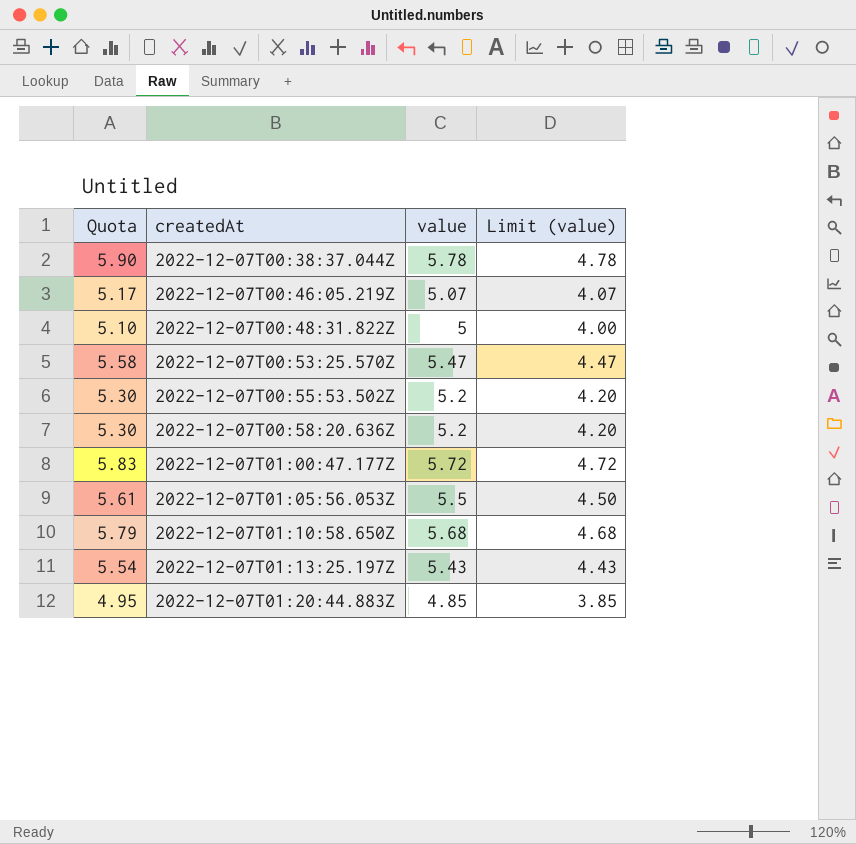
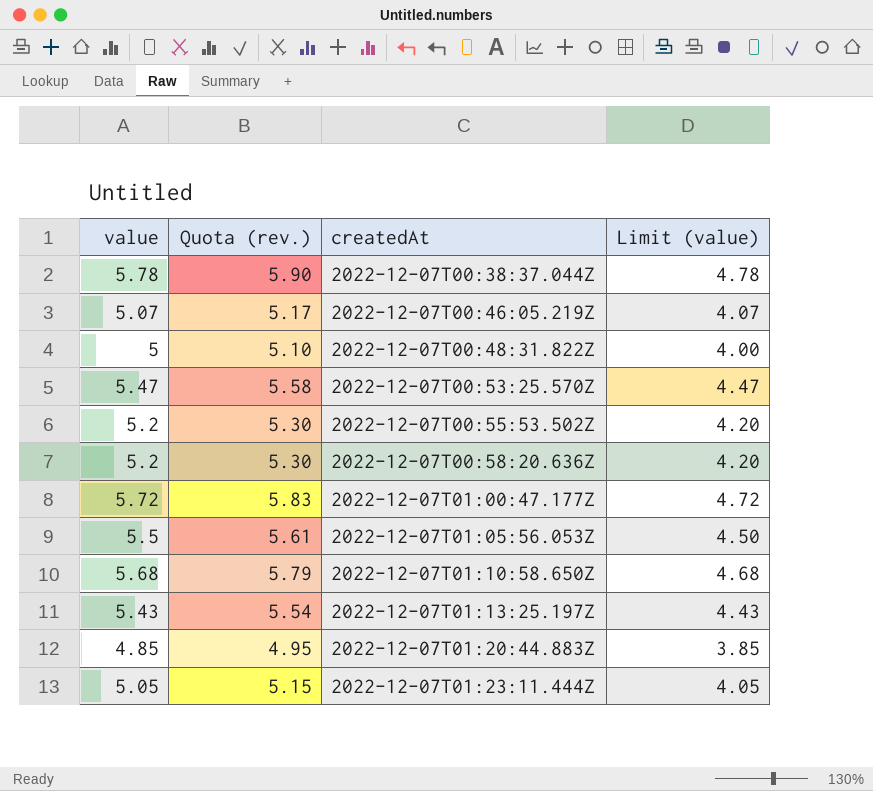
column value | position: 3 -> 1
column name: Quota -> Quota (rev.)
row 2022-12-07T01:23:11.444Z: none -> 5.05 | 5.15 | 4.05

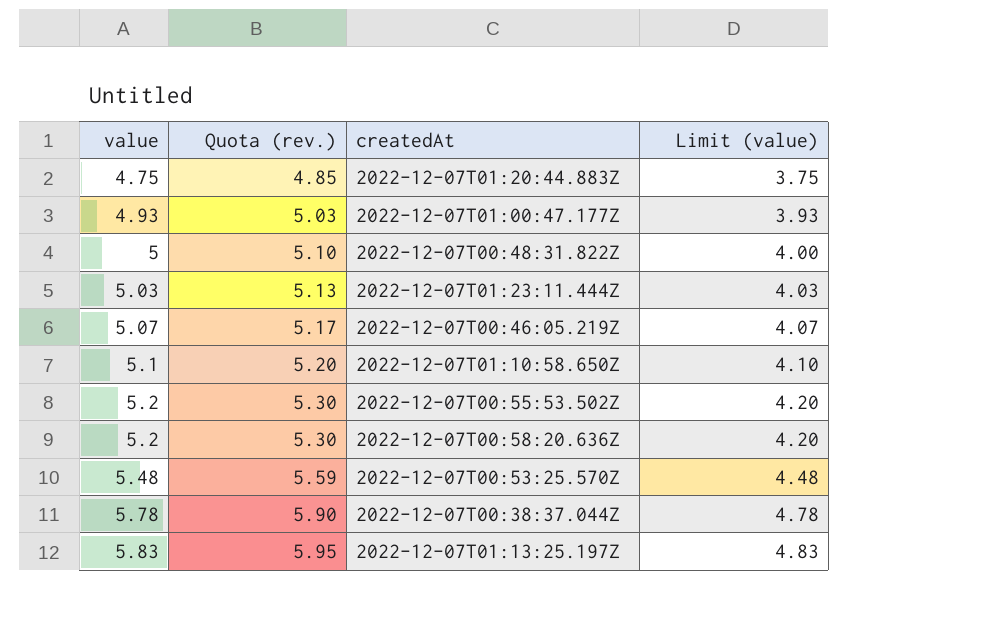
row order: createdAt ascending -> value ascending
row 2022-12-07T01:05:56.053Z: 5.5 | 5.61 | 4.50 -> none
2022-12-07T01:20:44.883Z | value: 4.85 -> 4.75
2022-12-07T01:20:44.883Z | Quota (rev.): 4.95 -> 4.85
2022-12-07T01:20:44.883Z | Limit (value): 3.85 -> 3.75
2022-12-07T01:00:47.177Z | value: 5.72 -> 4.93
2022-12-07T01:00:47.177Z | Quota (rev.): 5.83 -> 5.03
2022-12-07T01:00:47.177Z | Limit (value): 4.72 -> 3.93
2022-12-07T01:23:11.444Z | value: 5.05 -> 5.03
2022-12-07T01:23:11.444Z | Quota (rev.): 5.15 -> 5.13
2022-12-07T01:23:11.444Z | Limit (value): 4.05 -> 4.03
2022-12-07T01:10:58.650Z | value: 5.68 -> 5.1
2022-12-07T01:10:58.650Z | Quota (rev.): 5.79 -> 5.20
2022-12-07T01:10:58.650Z | Limit (value): 4.68 -> 4.10
2022-12-07T00:53:25.570Z | value: 5.47 -> 5.48
2022-12-07T00:53:25.570Z | Quota (rev.): 5.58 -> 5.59
2022-12-07T00:53:25.570Z | Limit (value): 4.47 -> 4.48
2022-12-07T01:13:25.197Z | value: 5.43 -> 5.83
2022-12-07T01:13:25.197Z | Quota (rev.): 5.54 -> 5.95
2022-12-07T01:13:25.197Z | Limit (value): 4.43 -> 4.83

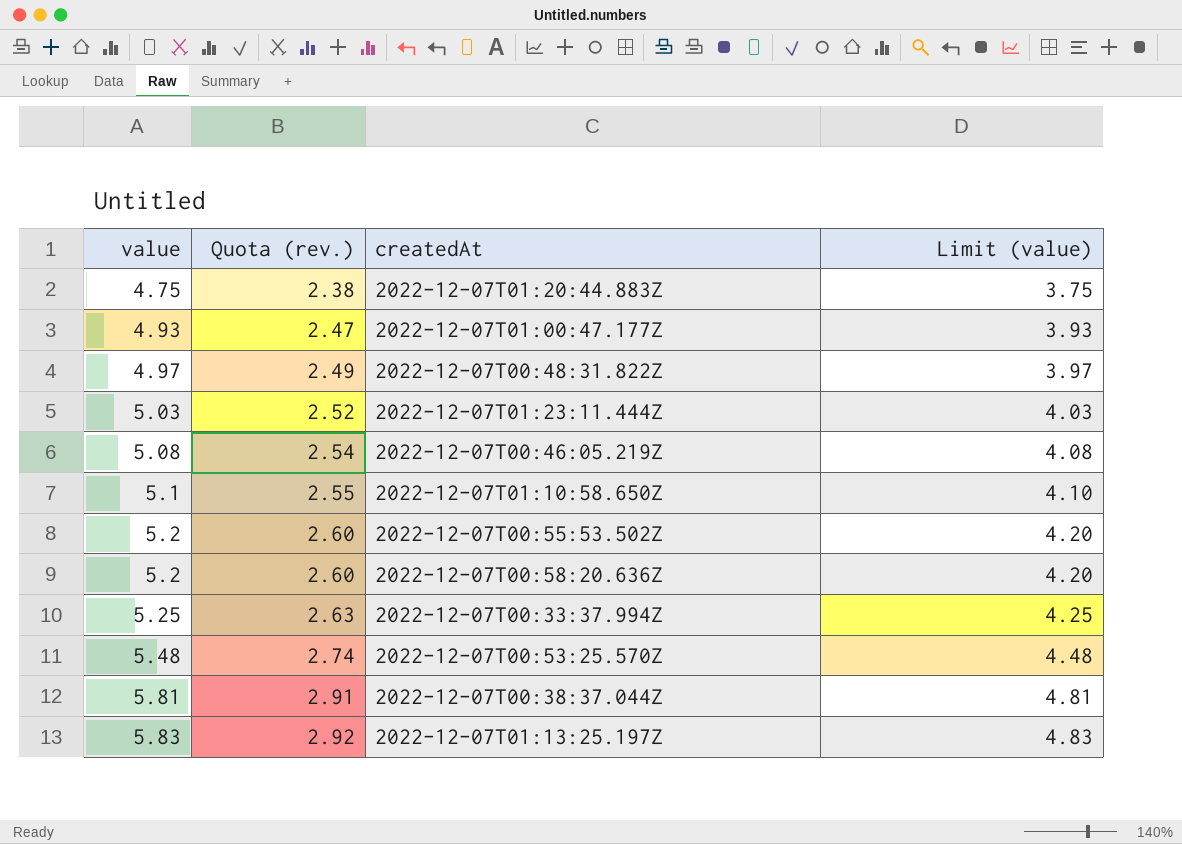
column Quota (rev.) | formula: [value] * 1.02 -> [value] * 0.5
2022-12-07T00:48:31.822Z | value: 5 -> 4.97
2022-12-07T00:48:31.822Z | Limit (value): 4.00 -> 3.97
2022-12-07T00:46:05.219Z | value: 5.07 -> 5.08
2022-12-07T00:46:05.219Z | Limit (value): 4.07 -> 4.08
row 2022-12-07T00:33:37.994Z: none -> 5.25 | 2.63 | 4.25
2022-12-07T00:38:37.044Z | value: 5.78 -> 5.81
2022-12-07T00:38:37.044Z | Limit (value): 4.78 -> 4.81

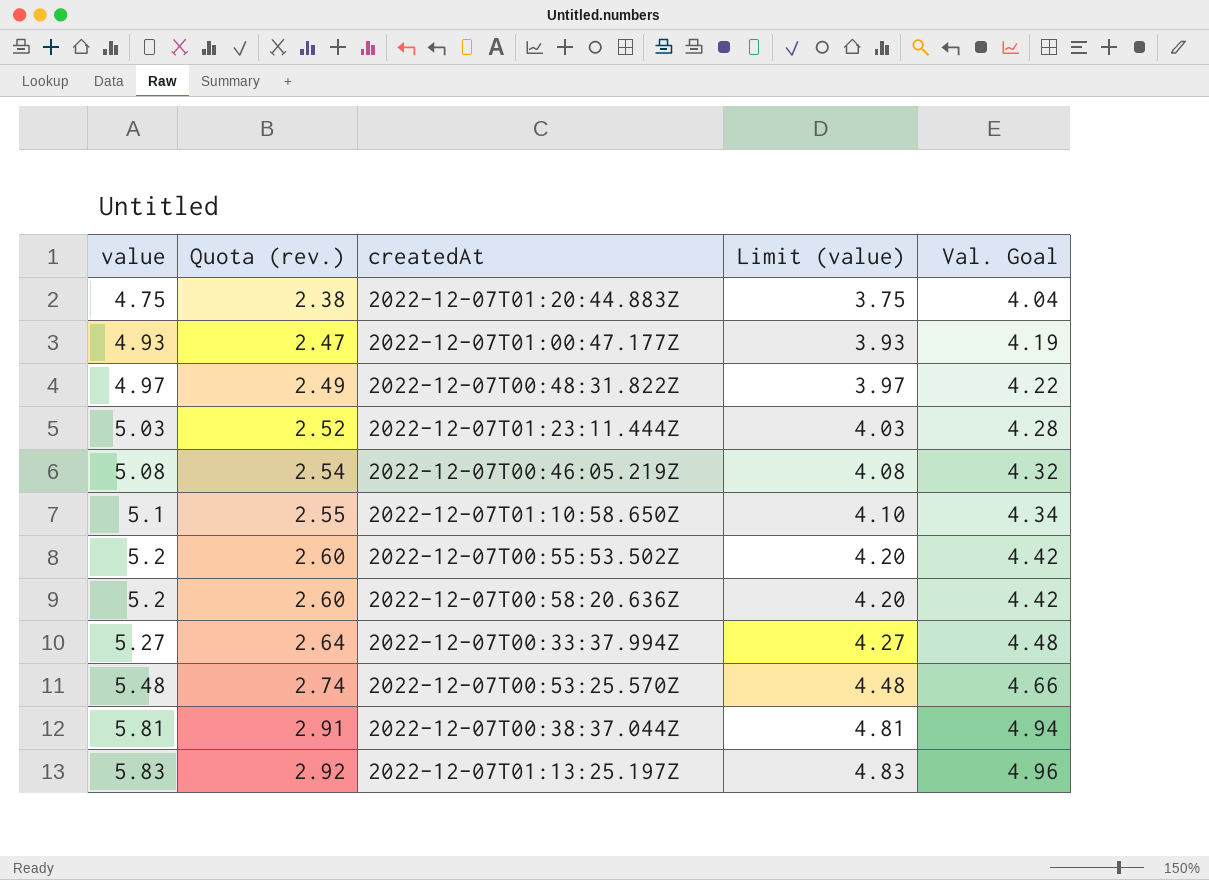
column Val. Goal | formula: none -> [value] * 0.85
2022-12-07T00:33:37.994Z | value: 5.25 -> 5.27
2022-12-07T00:33:37.994Z | Quota (rev.): 2.63 -> 2.64
2022-12-07T00:33:37.994Z | Limit (value): 4.25 -> 4.27

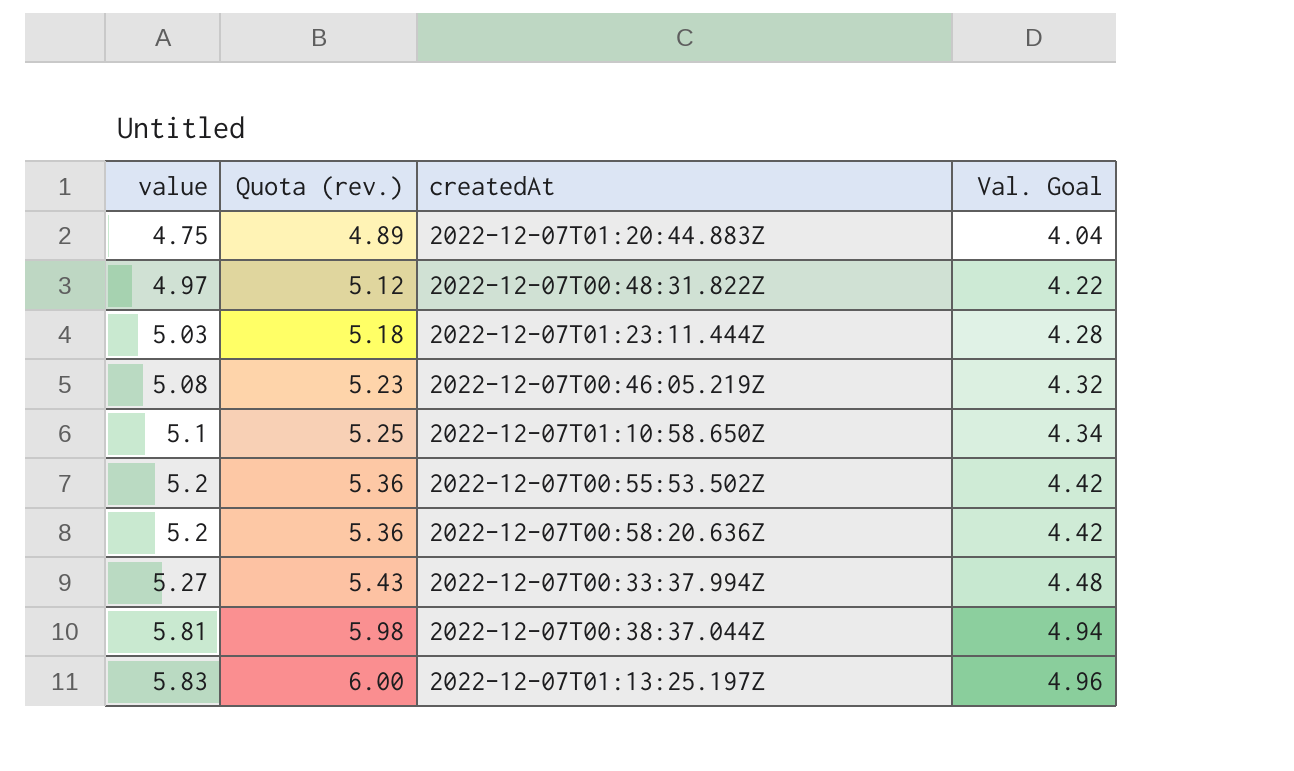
column Limit (value) | formula: [value] - 1 -> none
column Quota (rev.) | formula: [value] * 0.5 -> [value] * 1.03
row 2022-12-07T01:00:47.177Z: 4.93 | 2.47 | 3.93 | 4.19 -> none
row 2022-12-07T00:53:25.570Z: 5.48 | 2.74 | 4.48 | 4.66 -> none

